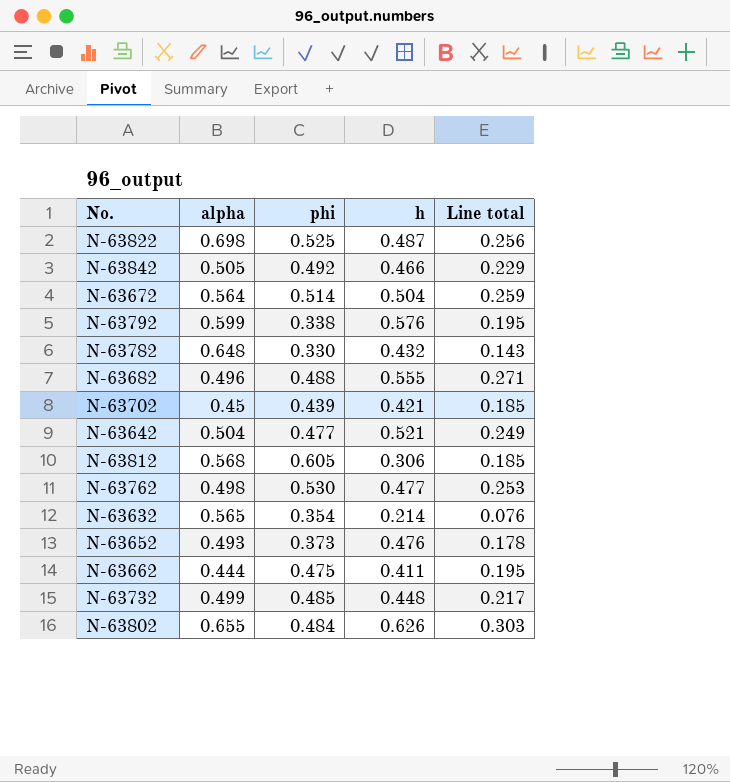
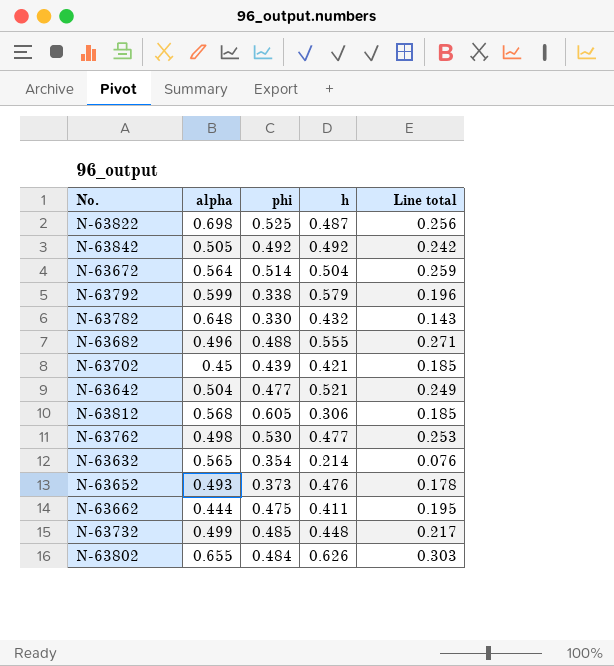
N-63842 | h: 0.466 -> 0.492
N-63842 | Line total: 0.229 -> 0.242
N-63792 | h: 0.576 -> 0.579
N-63792 | Line total: 0.195 -> 0.196

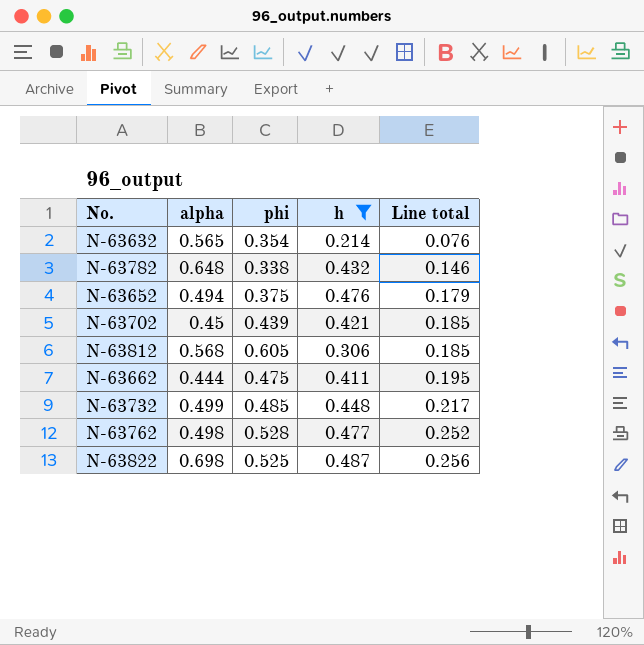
filter: none -> h <= 0.487
row order: none -> Line total ascending
N-63782 | phi: 0.330 -> 0.338
N-63782 | Line total: 0.143 -> 0.146
N-63652 | alpha: 0.493 -> 0.494
N-63652 | phi: 0.373 -> 0.375
N-63652 | Line total: 0.178 -> 0.179
N-63762 | phi: 0.530 -> 0.528
N-63762 | Line total: 0.253 -> 0.252

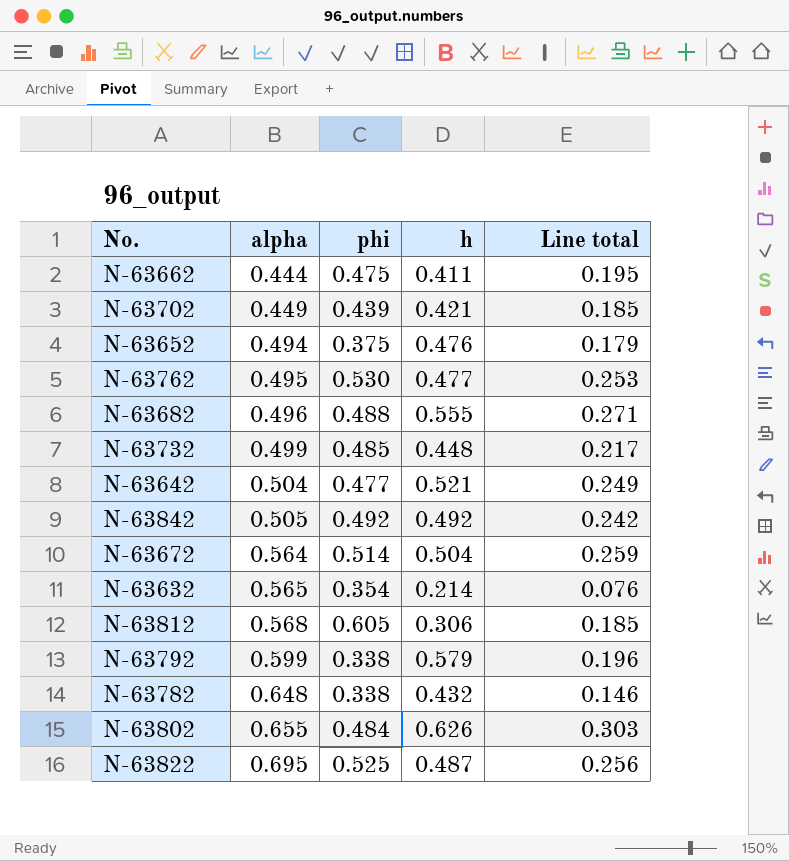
filter: h <= 0.487 -> none
row order: Line total ascending -> alpha ascending
N-63702 | alpha: 0.45 -> 0.449
N-63762 | alpha: 0.498 -> 0.495
N-63762 | phi: 0.528 -> 0.530
N-63762 | Line total: 0.252 -> 0.253
N-63822 | alpha: 0.698 -> 0.695

